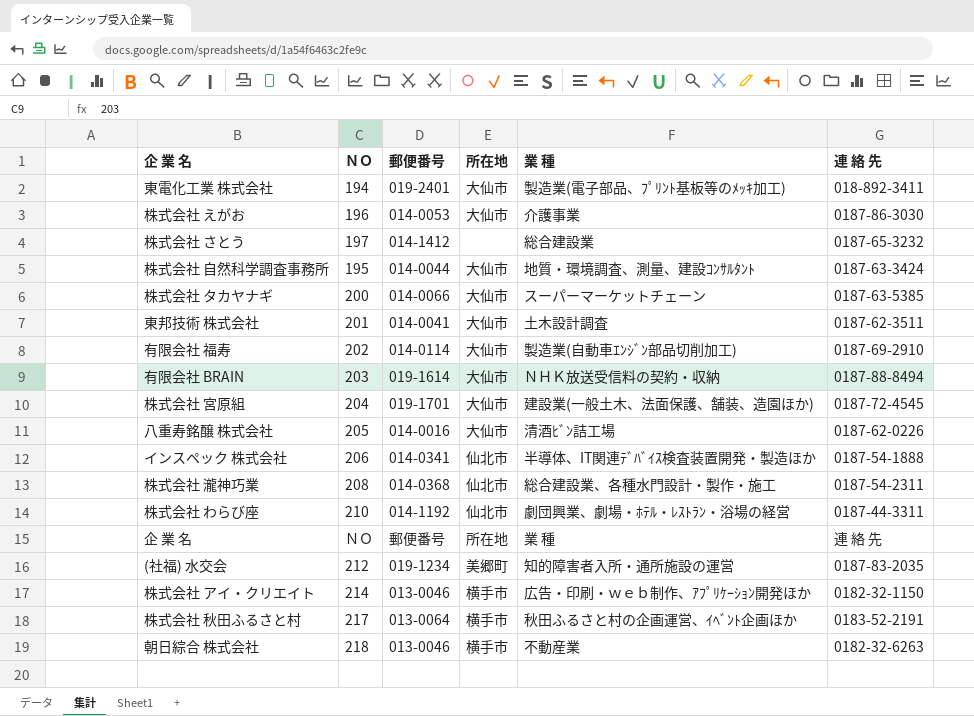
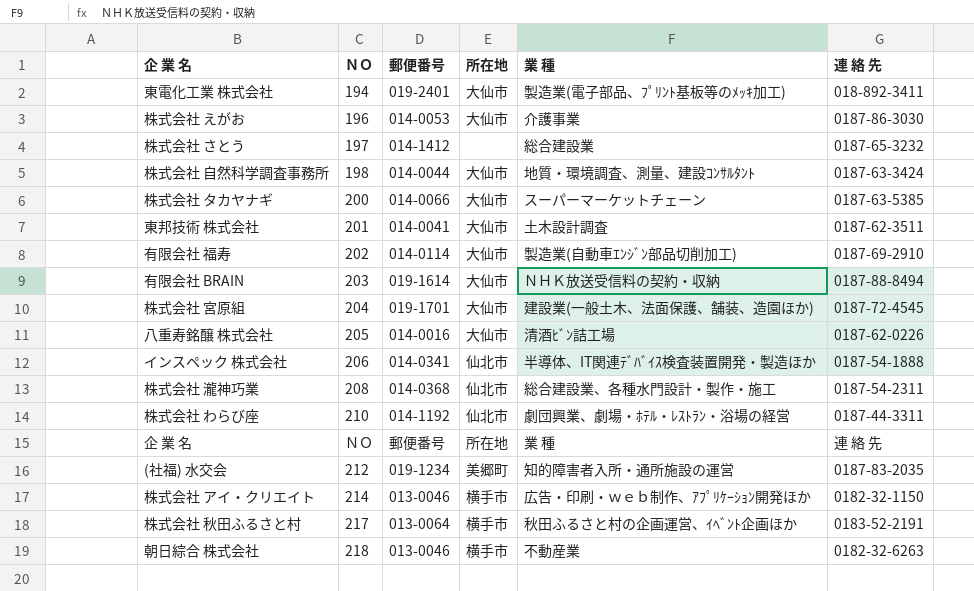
株式会社 自然科学調査事務所 | ＮＯ: 195 -> 198

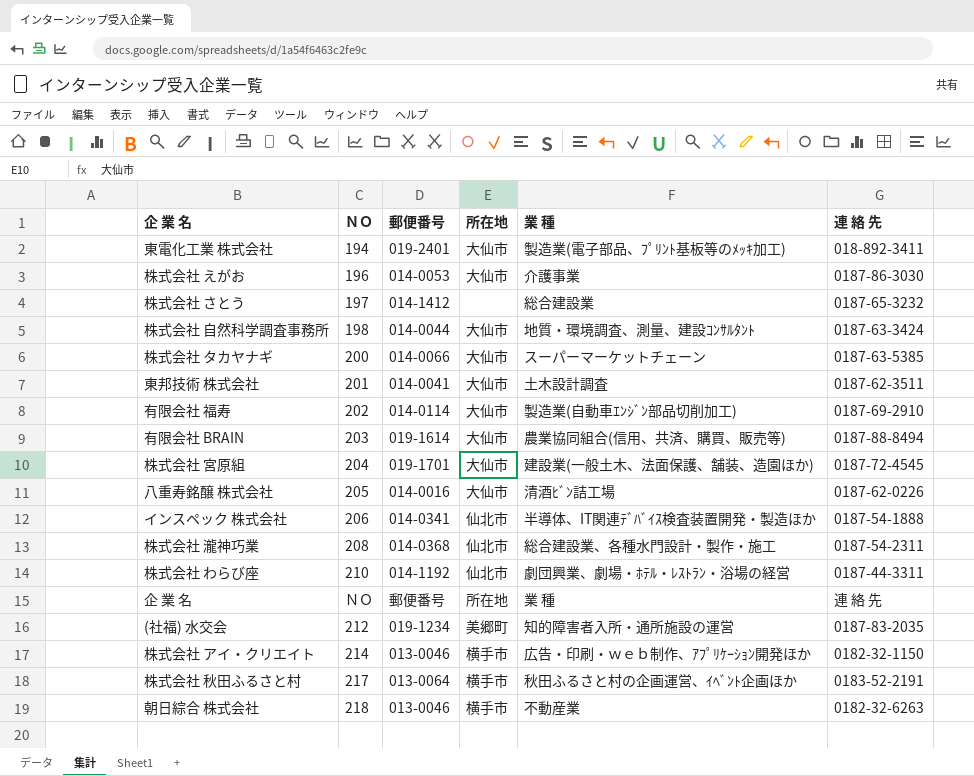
有限会社 BRAIN | 業 種: ＮＨＫ放送受信料の契約・収納 -> 農業協同組合(信用、共済、購買、販売等)

